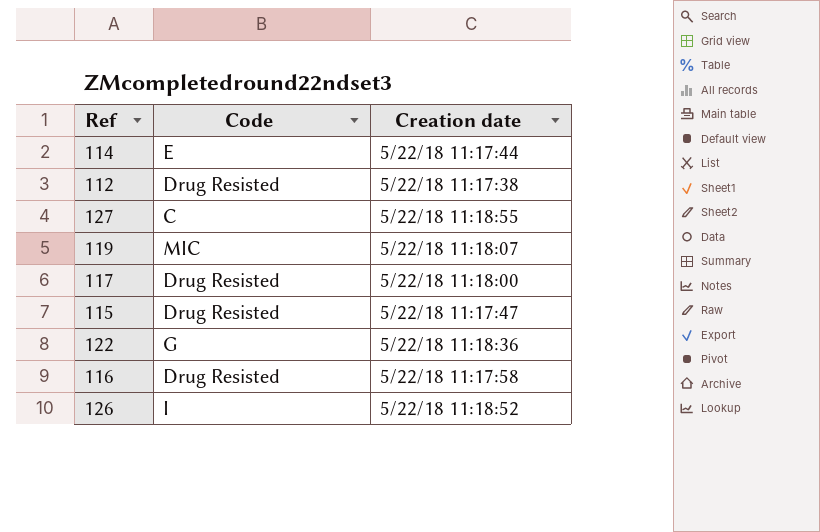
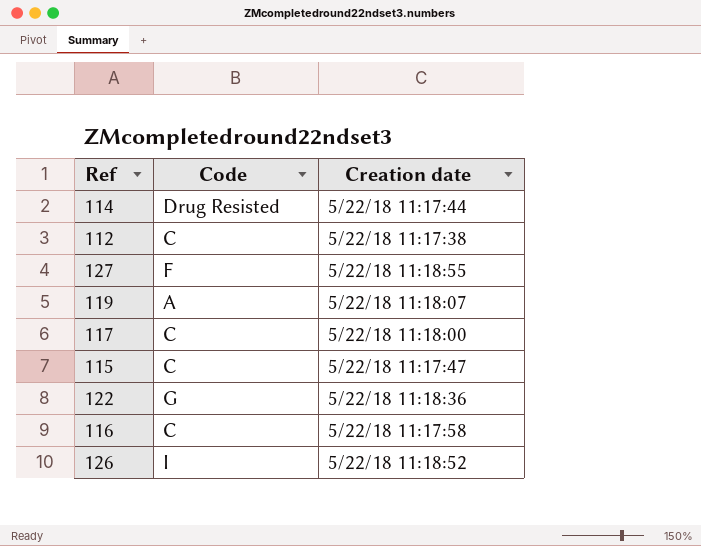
114 | Code: E -> Drug Resisted
112 | Code: Drug Resisted -> C
127 | Code: C -> F
119 | Code: MIC -> A
117 | Code: Drug Resisted -> C
115 | Code: Drug Resisted -> C
116 | Code: Drug Resisted -> C

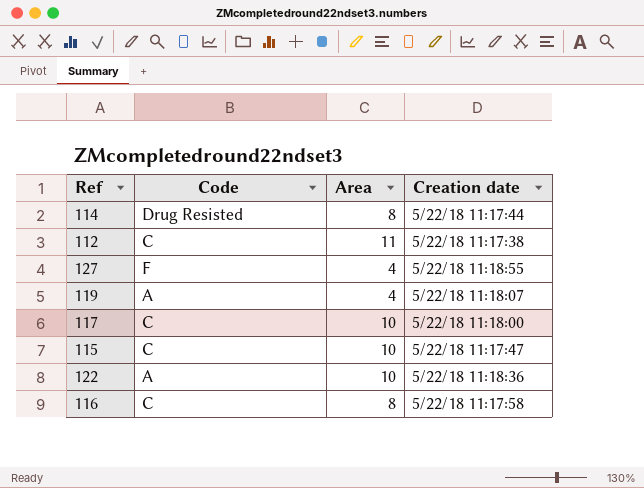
column Area | position: none -> 3
row 126: I | 5/22/18 11:18:52 -> none
122 | Code: G -> A

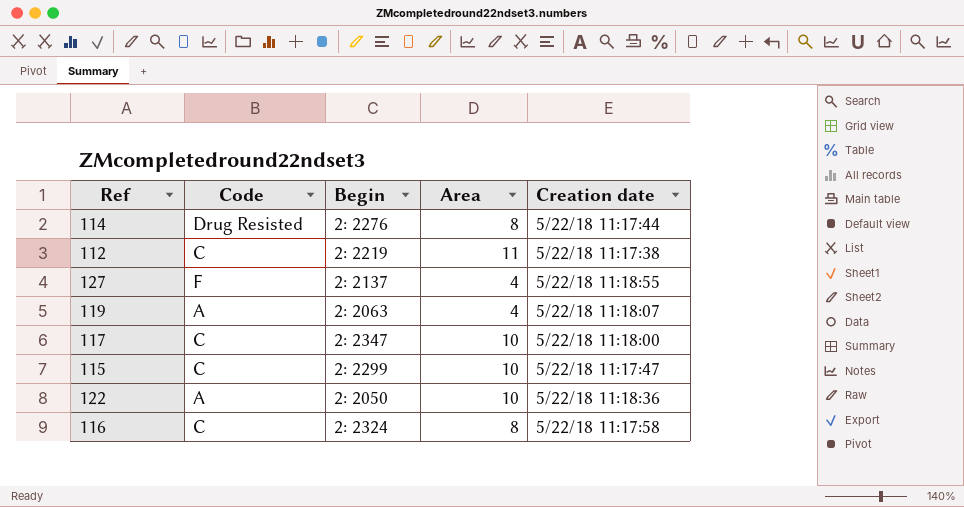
column Begin | position: none -> 3

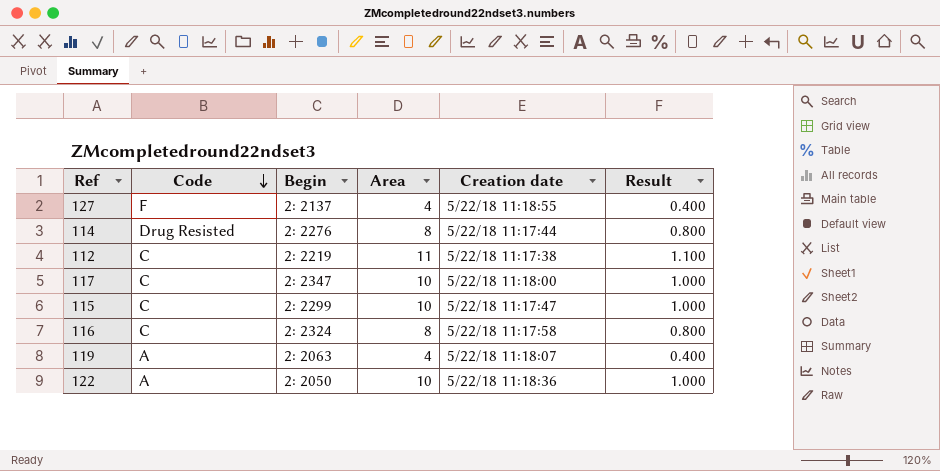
row order: none -> Code descending
column Result | formula: none -> [Area] * 0.1

